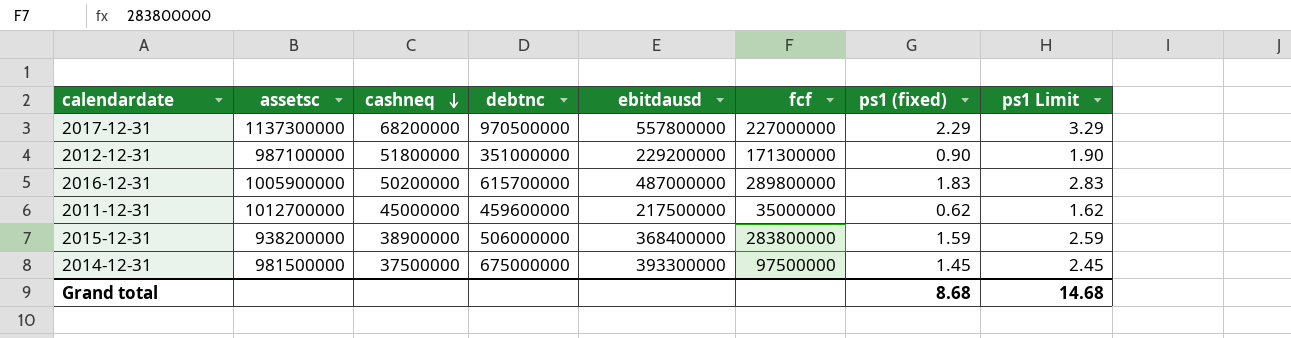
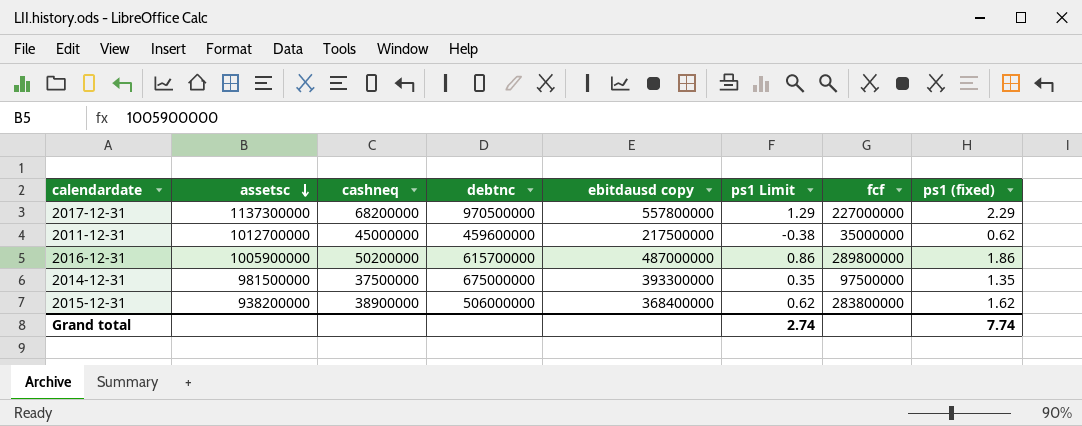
row order: cashneq descending -> assetsc descending
column name: ebitdausd -> ebitdausd copy
column ps1 Limit | formula: [ps1 (fixed)] + 1 -> [ps1 (fixed)] - 1
column ps1 Limit | position: 8 -> 6
row 2012-12-31: 987100000 | 51800000 | 351000000 | 229200000 | 171300000 | 0.90 | 1.90 -> none
2016-12-31 | ps1 (fixed): 1.83 -> 1.86
2014-12-31 | ps1 (fixed): 1.45 -> 1.35
2015-12-31 | ps1 (fixed): 1.59 -> 1.62
Grand total | ps1 Limit: 14.68 -> 2.74
Grand total | ps1 (fixed): 8.68 -> 7.74

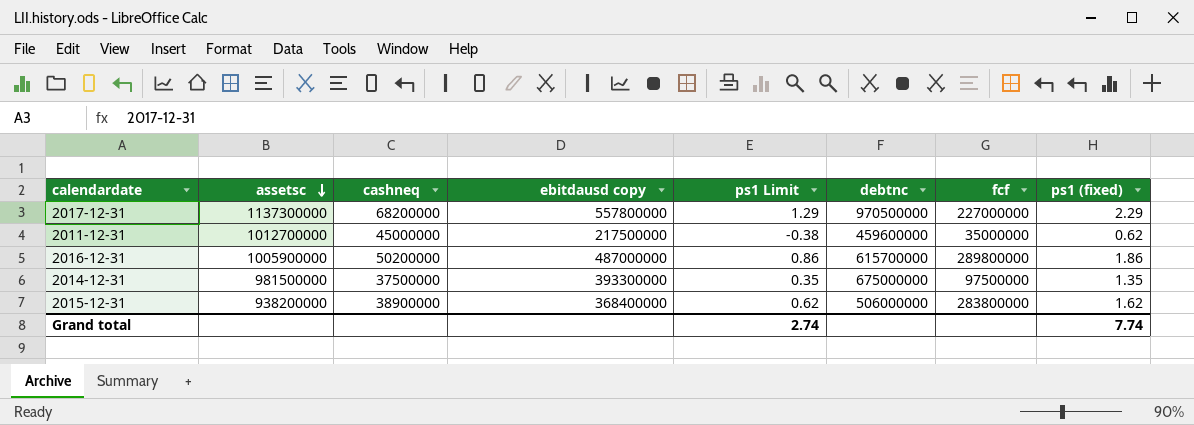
column debtnc | position: 4 -> 6

